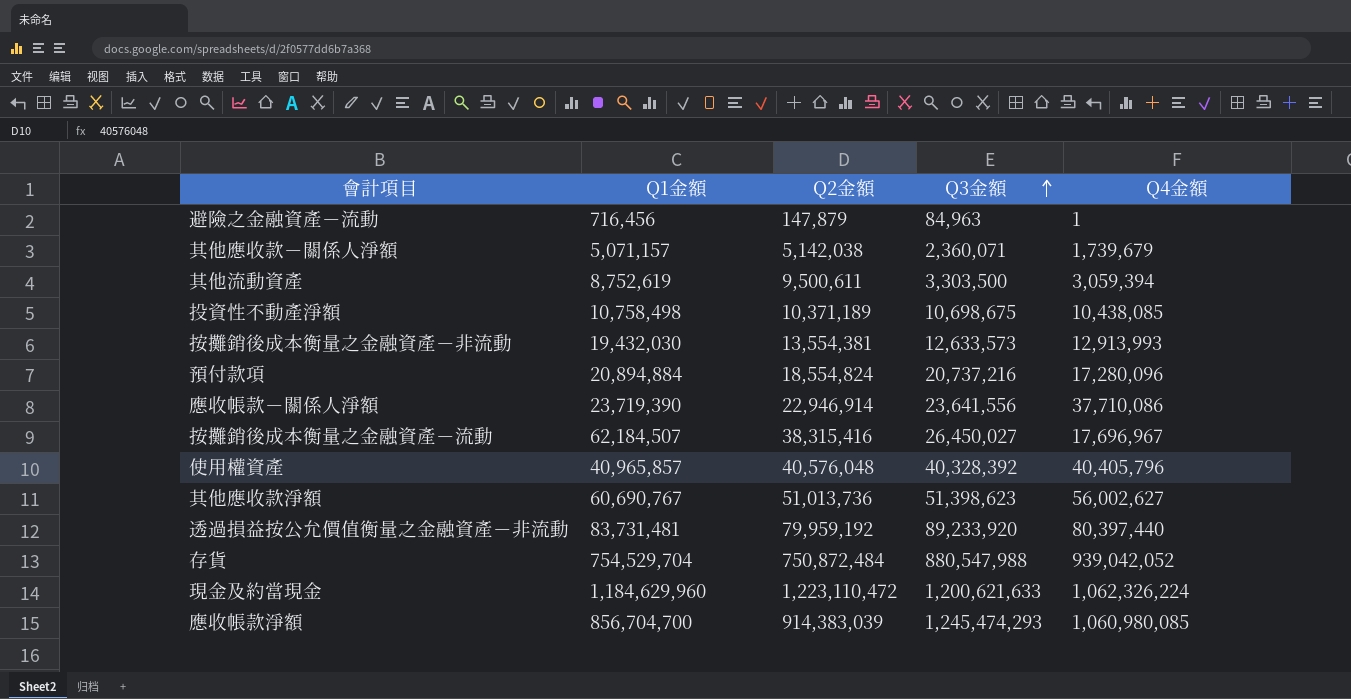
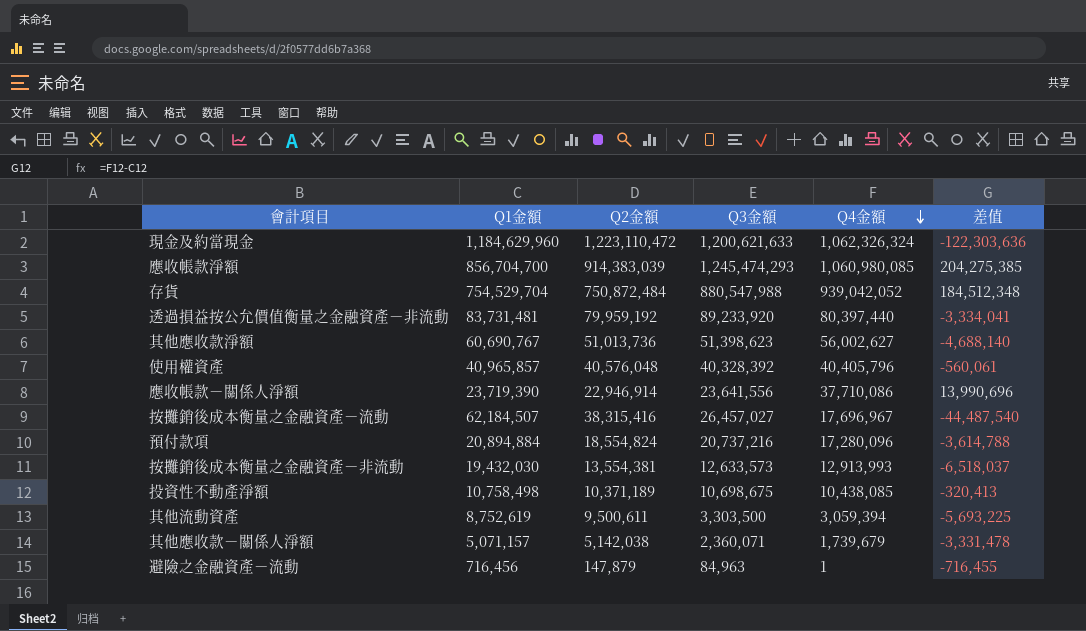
row order: Q3金額 ascending -> Q4金額 descending
column 差值 | formula: none -> [Q4金額] - [Q1金額]
現金及約當現金 | Q4金額: 1,062,326,224 -> 1,062,326,324
按攤銷後成本衡量之金融資產－流動 | Q3金額: 26,450,027 -> 26,457,027

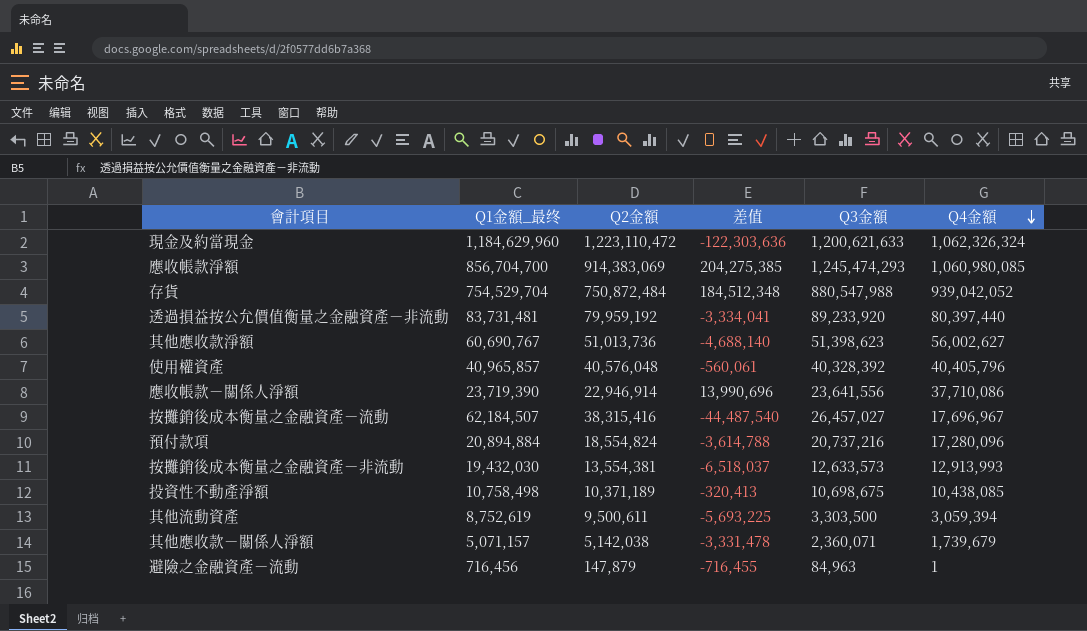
column name: Q1金額 -> Q1金額_最终
column 差值 | position: 6 -> 4
應收帳款淨額 | Q2金額: 914,383,039 -> 914,383,069

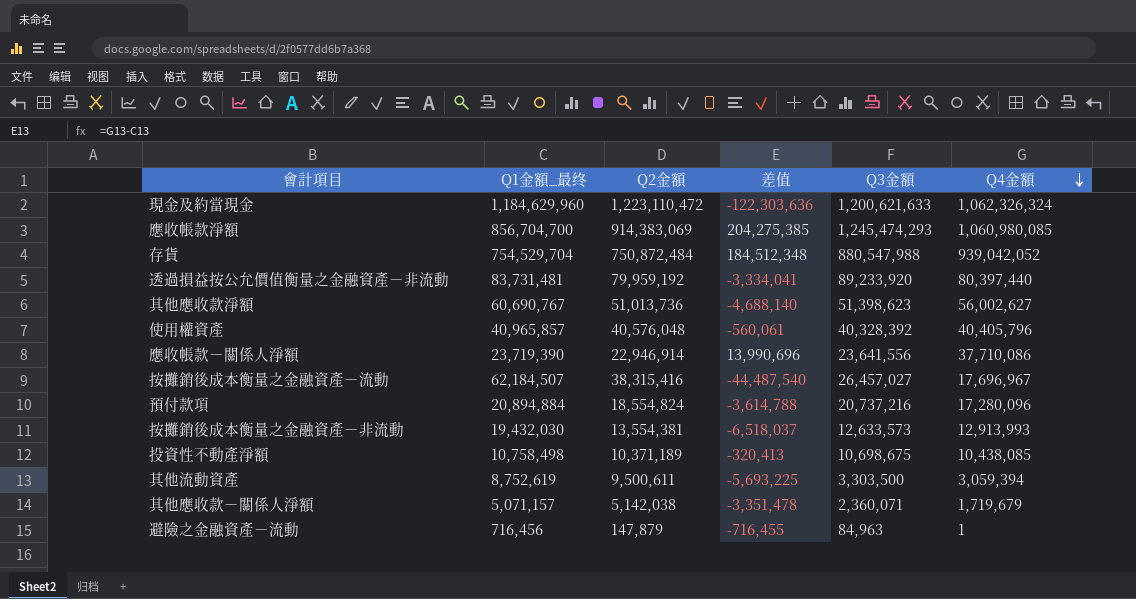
其他應收款－關係人淨額 | 差值: -3,331,478 -> -3,351,478
其他應收款－關係人淨額 | Q4金額: 1,739,679 -> 1,719,679

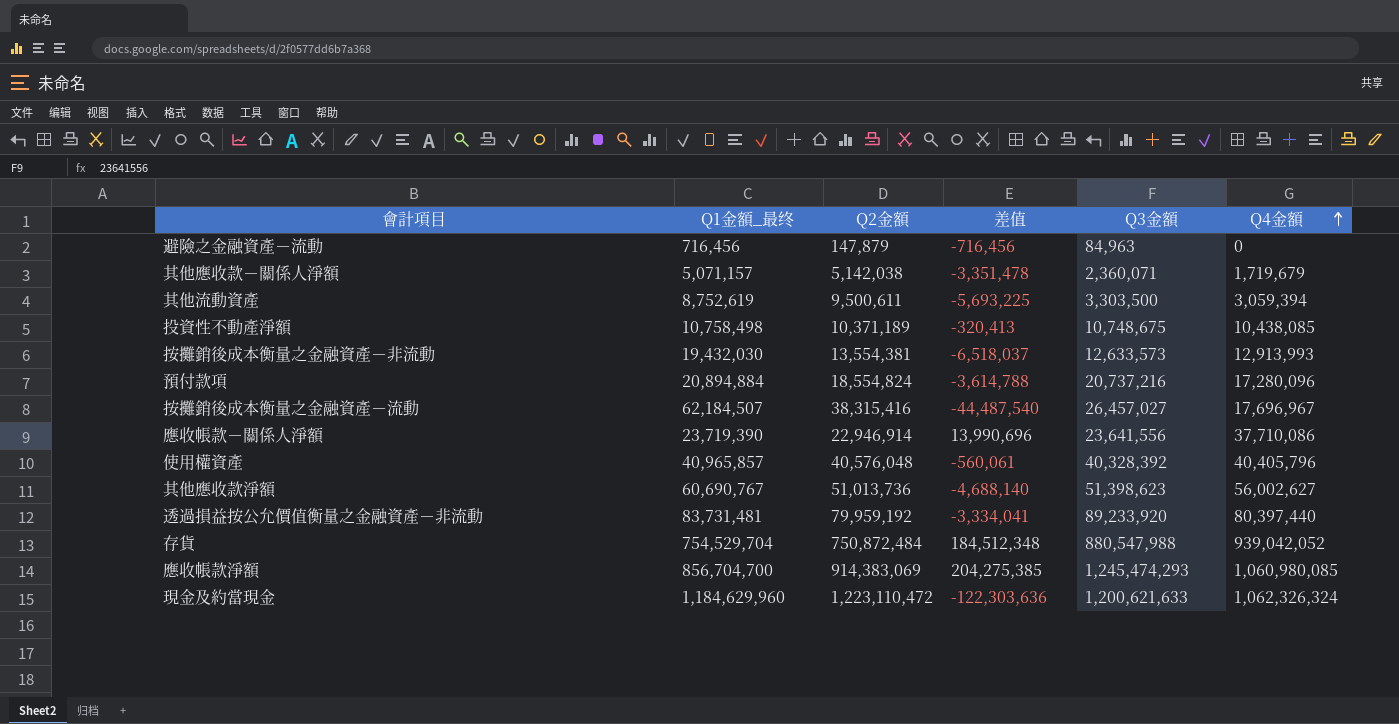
row order: Q4金額 descending -> Q4金額 ascending
避險之金融資產－流動 | 差值: -716,455 -> -716,456
避險之金融資產－流動 | Q4金額: 1 -> 0
投資性不動產淨額 | Q3金額: 10,698,675 -> 10,748,675

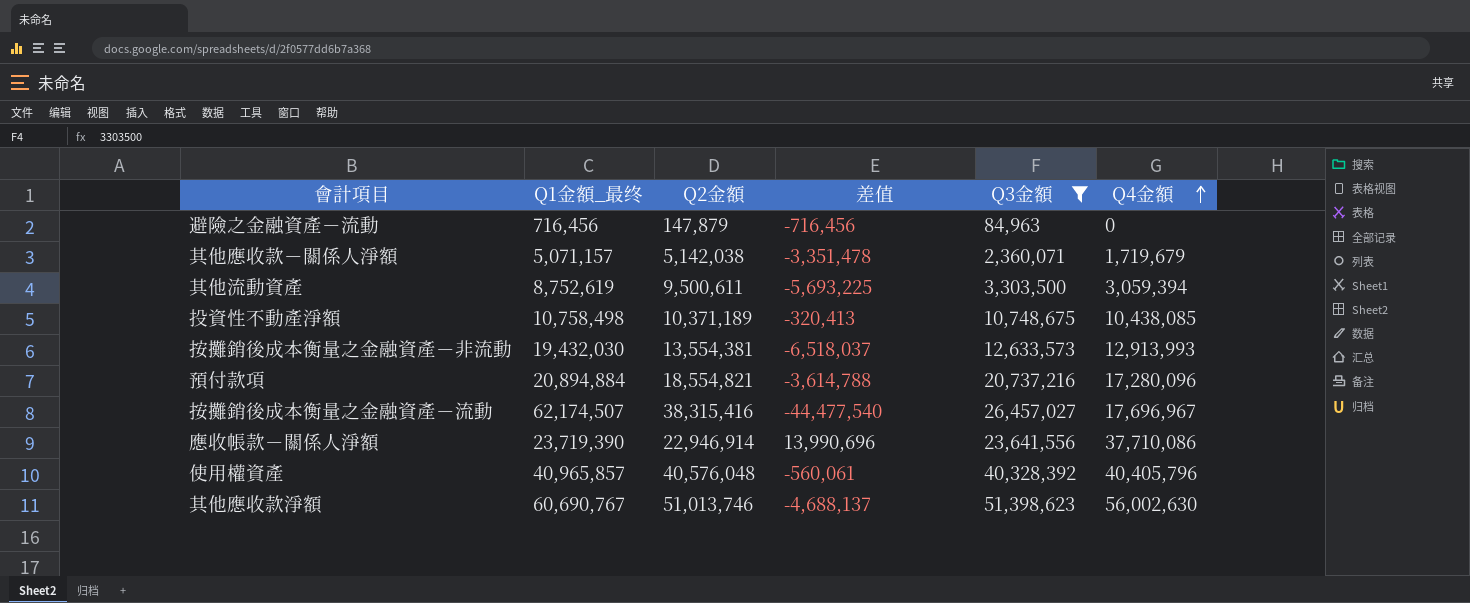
filter: none -> Q3金額 <= 51,398,623
預付款項 | Q2金額: 18,554,824 -> 18,554,821
按攤銷後成本衡量之金融資產－流動 | Q1金額_最终: 62,184,507 -> 62,174,507
按攤銷後成本衡量之金融資產－流動 | 差值: -44,487,540 -> -44,477,540
其他應收款淨額 | Q2金額: 51,013,736 -> 51,013,746
其他應收款淨額 | 差值: -4,688,140 -> -4,688,137
其他應收款淨額 | Q4金額: 56,002,627 -> 56,002,630

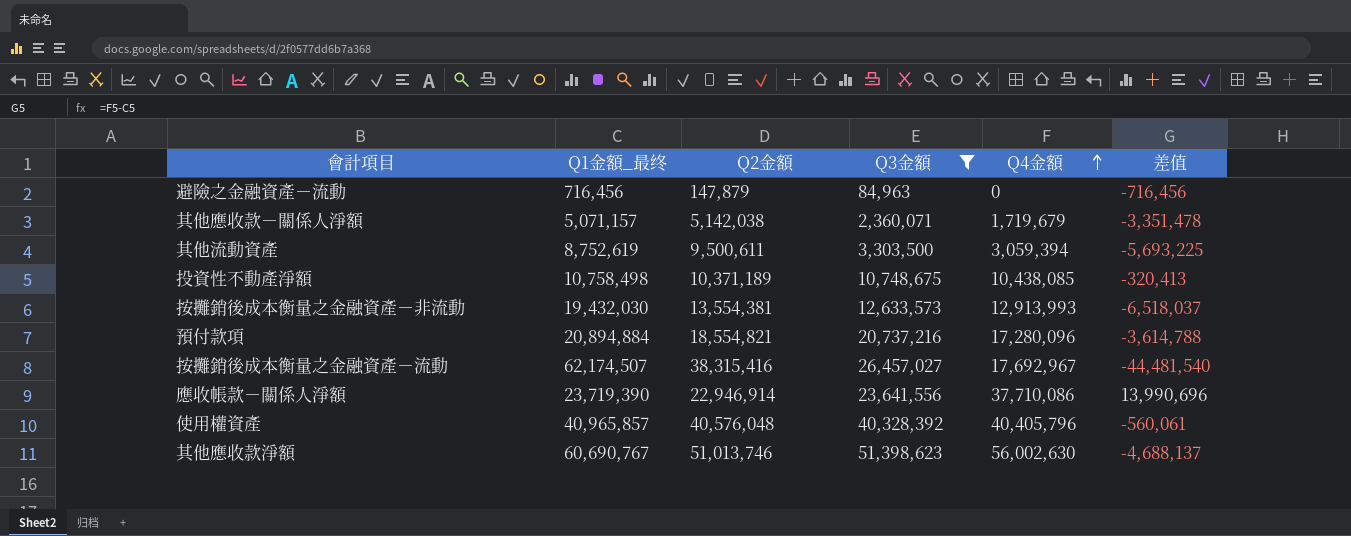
column 差值 | position: 4 -> 6
按攤銷後成本衡量之金融資產－流動 | Q4金額: 17,696,967 -> 17,692,967
按攤銷後成本衡量之金融資產－流動 | 差值: -44,477,540 -> -44,481,540

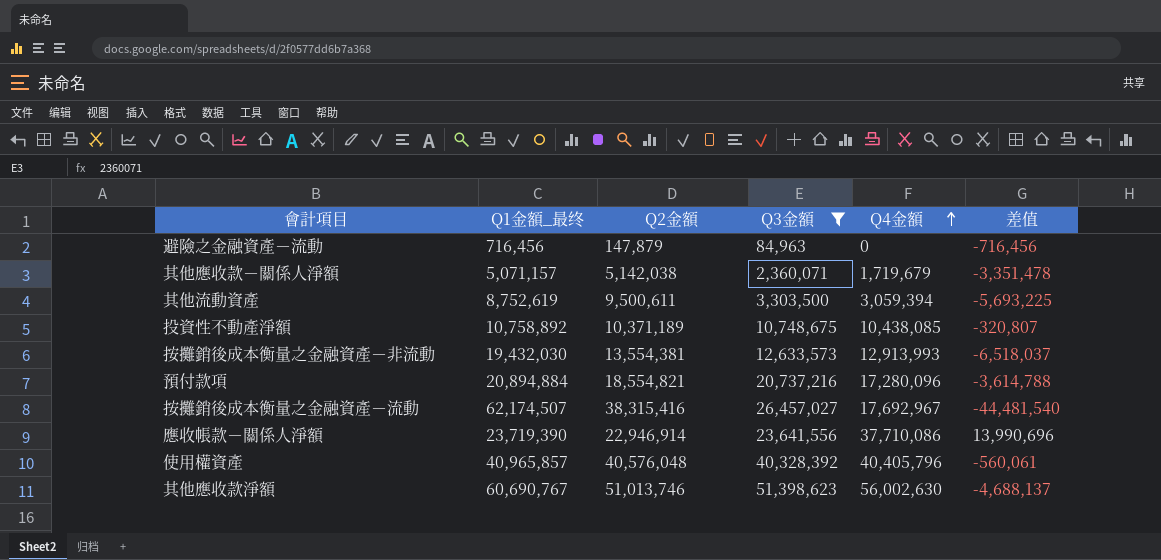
投資性不動產淨額 | Q1金額_最终: 10,758,498 -> 10,758,892
投資性不動產淨額 | 差值: -320,413 -> -320,807

